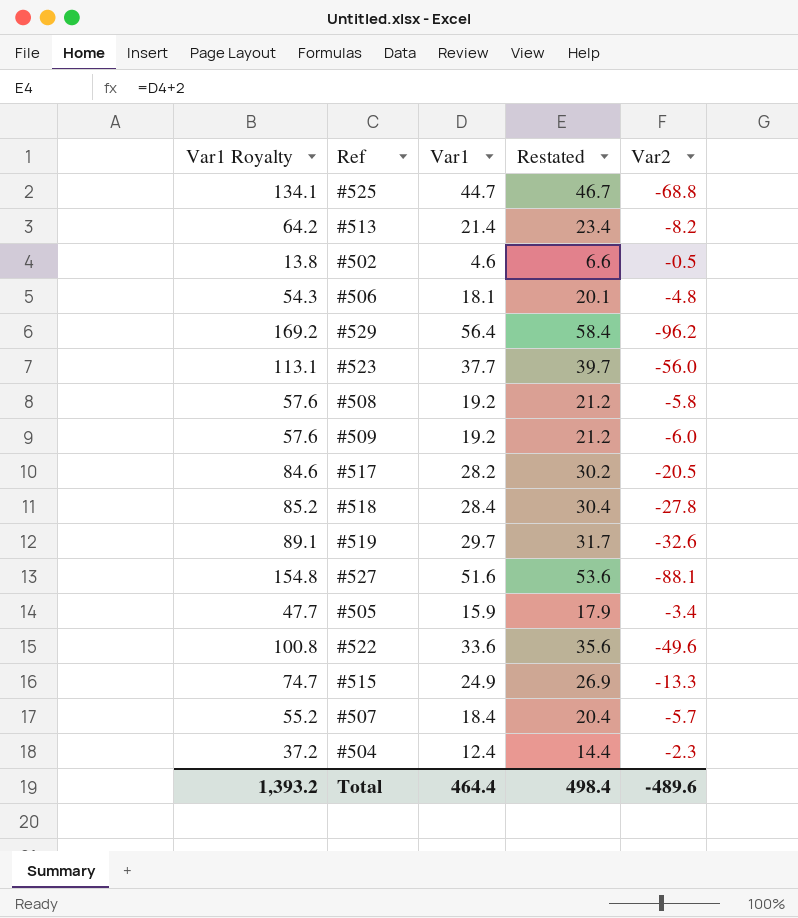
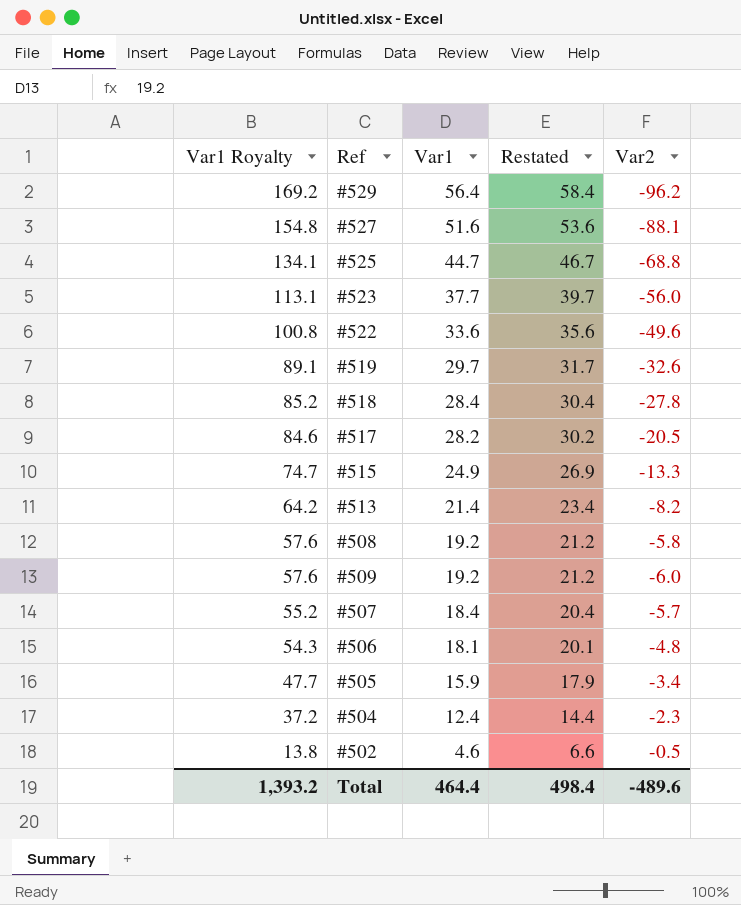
row order: none -> Var1 Royalty descending

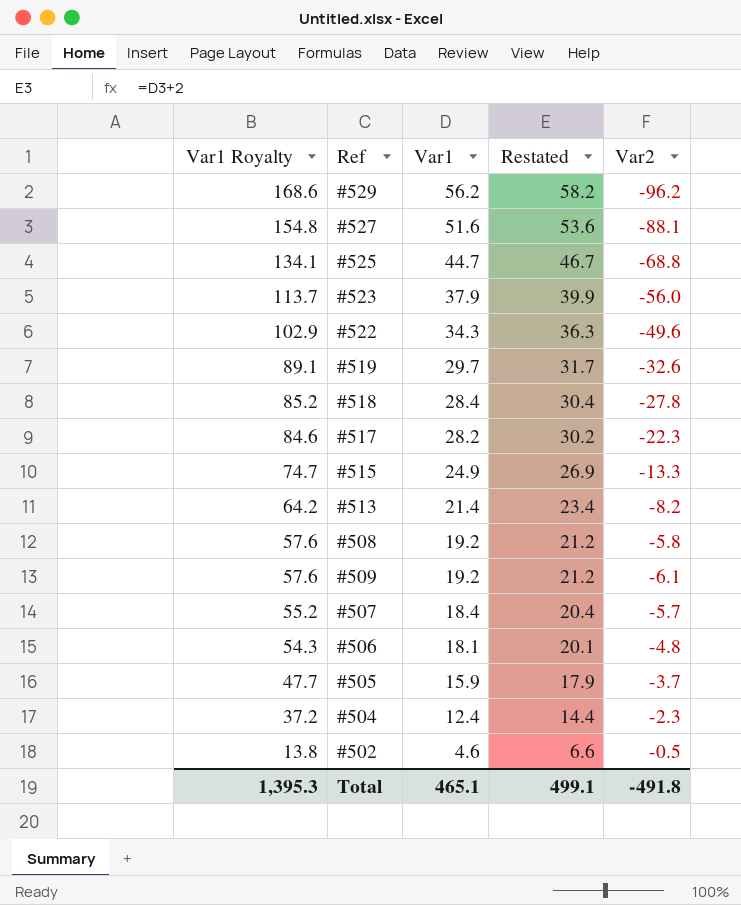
#529 | Var1 Royalty: 169.2 -> 168.6
#529 | Var1: 56.4 -> 56.2
#529 | Restated: 58.4 -> 58.2
#523 | Var1 Royalty: 113.1 -> 113.7
#523 | Var1: 37.7 -> 37.9
#523 | Restated: 39.7 -> 39.9
#522 | Var1 Royalty: 100.8 -> 102.9
#522 | Var1: 33.6 -> 34.3
#522 | Restated: 35.6 -> 36.3
#517 | Var2: -20.5 -> -22.3
#509 | Var2: -6.0 -> -6.1
#505 | Var2: -3.4 -> -3.7
Total | Var1 Royalty: 1,393.2 -> 1,395.3
Total | Var1: 464.4 -> 465.1
Total | Restated: 498.4 -> 499.1
Total | Var2: -489.6 -> -491.8

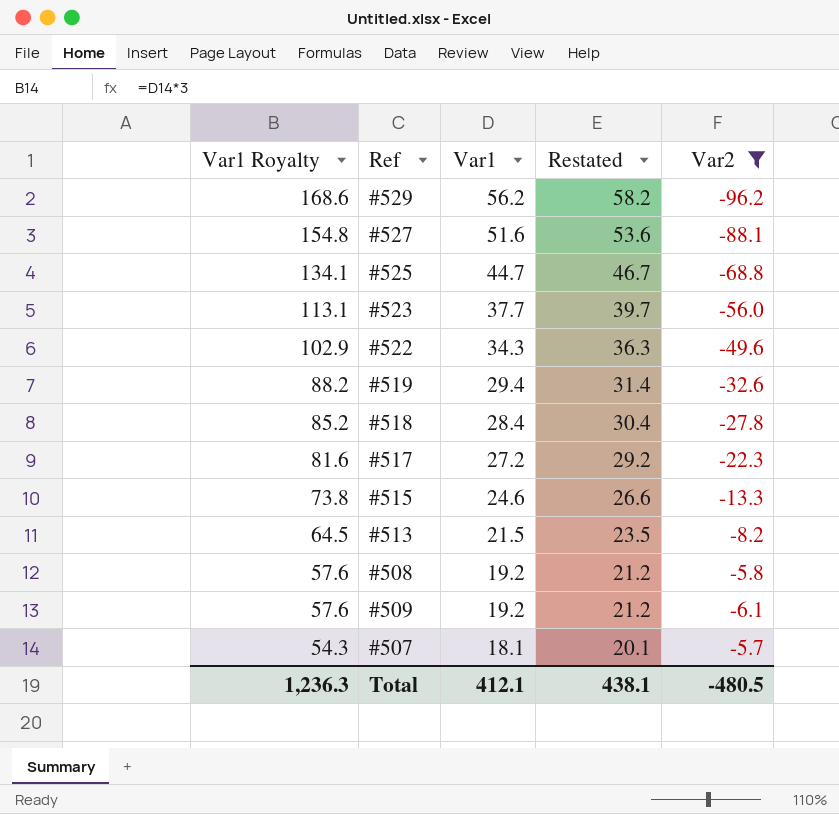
filter: none -> Var2 <= -5.7
#523 | Var1 Royalty: 113.7 -> 113.1
#523 | Var1: 37.9 -> 37.7
#523 | Restated: 39.9 -> 39.7
#519 | Var1 Royalty: 89.1 -> 88.2
#519 | Var1: 29.7 -> 29.4
#519 | Restated: 31.7 -> 31.4
#517 | Var1 Royalty: 84.6 -> 81.6
#517 | Var1: 28.2 -> 27.2
#517 | Restated: 30.2 -> 29.2
#515 | Var1 Royalty: 74.7 -> 73.8
#515 | Var1: 24.9 -> 24.6
#515 | Restated: 26.9 -> 26.6
#513 | Var1 Royalty: 64.2 -> 64.5
#513 | Var1: 21.4 -> 21.5
#513 | Restated: 23.4 -> 23.5
#507 | Var1 Royalty: 55.2 -> 54.3
#507 | Var1: 18.4 -> 18.1
#507 | Restated: 20.4 -> 20.1
Total | Var1 Royalty: 1,395.3 -> 1,236.3
Total | Var1: 465.1 -> 412.1
Total | Restated: 499.1 -> 438.1
Total | Var2: -491.8 -> -480.5

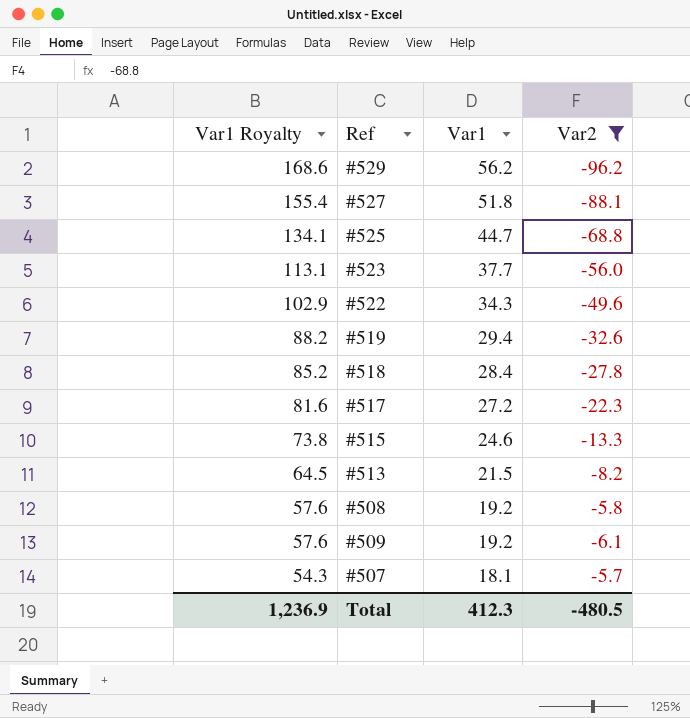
column Restated | formula: [Var1] + 2 -> none
#527 | Var1 Royalty: 154.8 -> 155.4
#527 | Var1: 51.6 -> 51.8
Total | Var1 Royalty: 1,236.3 -> 1,236.9
Total | Var1: 412.1 -> 412.3

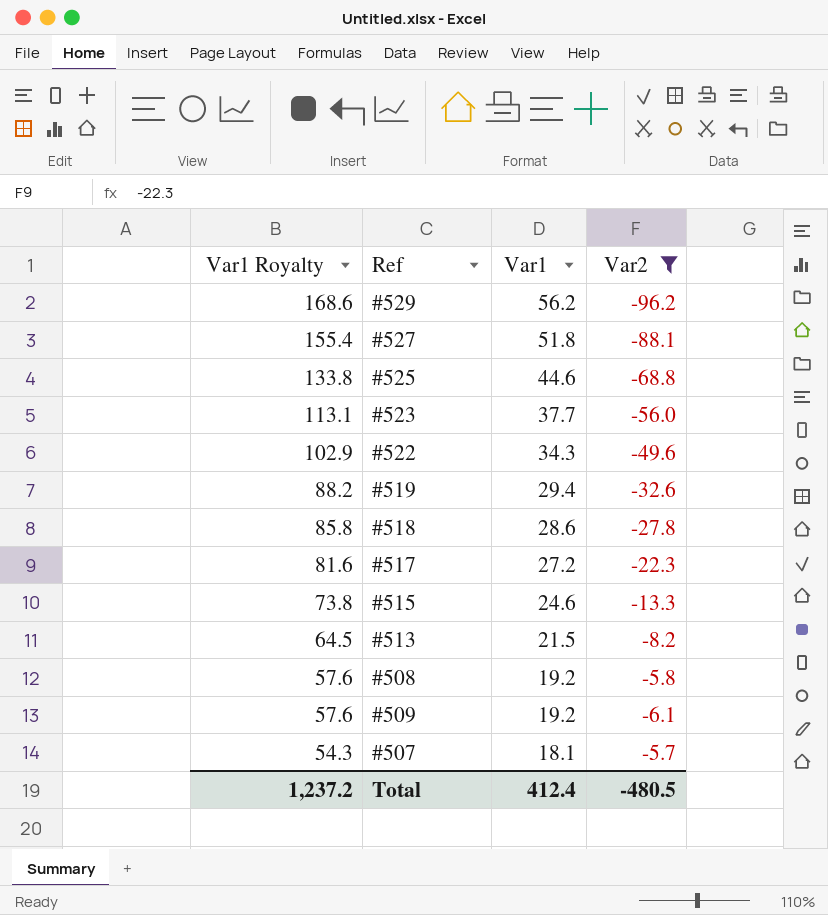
#525 | Var1 Royalty: 134.1 -> 133.8
#525 | Var1: 44.7 -> 44.6
#518 | Var1 Royalty: 85.2 -> 85.8
#518 | Var1: 28.4 -> 28.6
Total | Var1 Royalty: 1,236.9 -> 1,237.2
Total | Var1: 412.3 -> 412.4

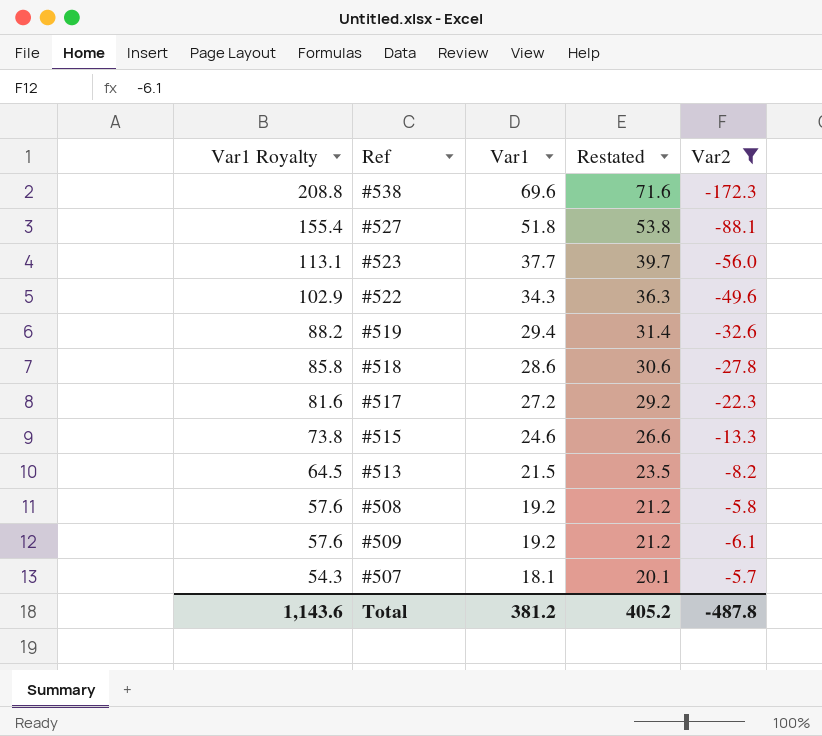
column Restated | formula: none -> [Var1] + 2
row #529: 168.6 | 56.2 | -96.2 -> none
row #525: 133.8 | 44.6 | -68.8 -> none
row #538: none -> 208.8 | 69.6 | 71.6 | -172.3
Total | Var1 Royalty: 1,237.2 -> 1,143.6
Total | Var1: 412.4 -> 381.2
Total | Var2: -480.5 -> -487.8

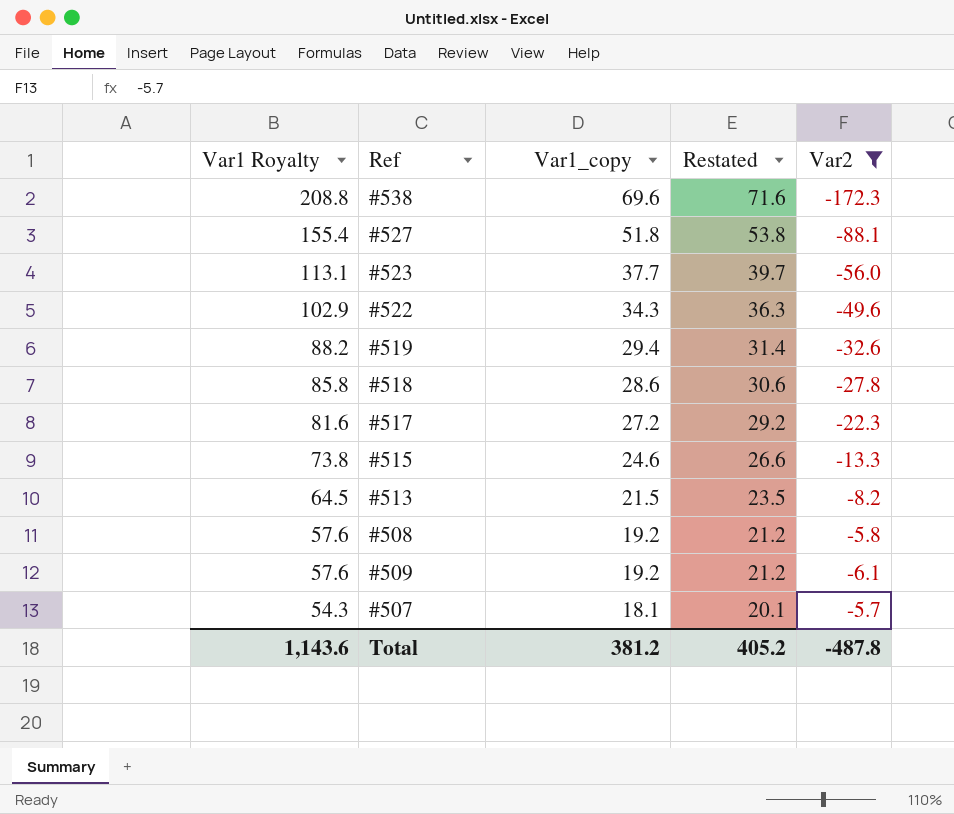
column name: Var1 -> Var1_copy

